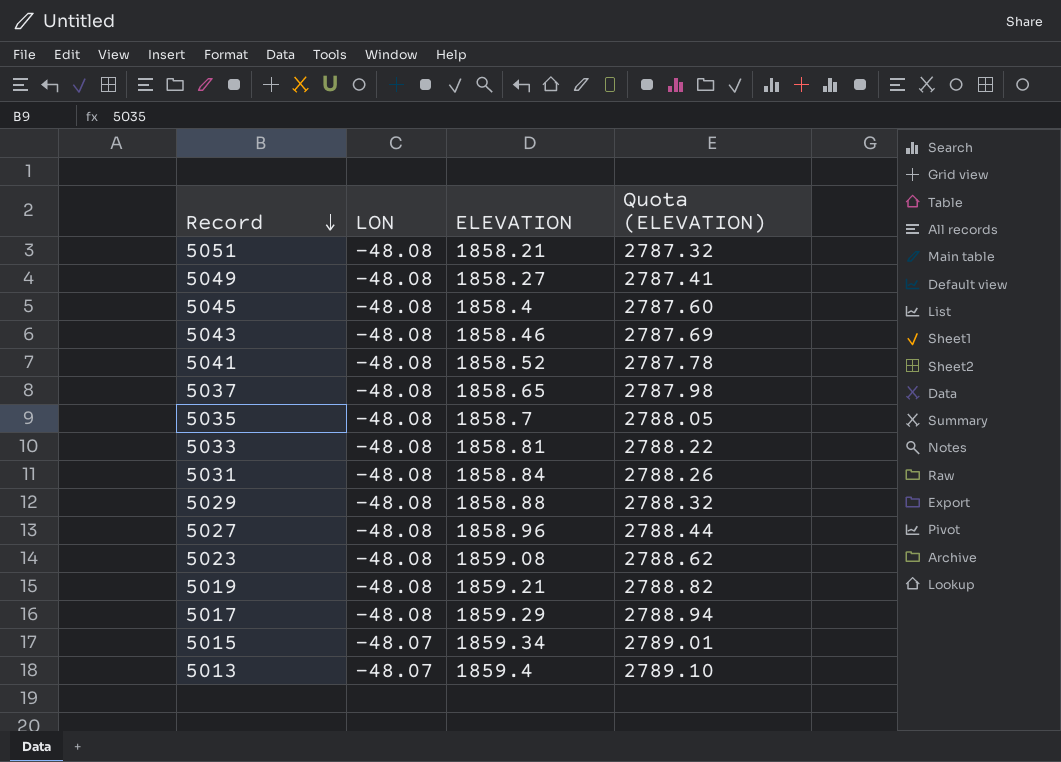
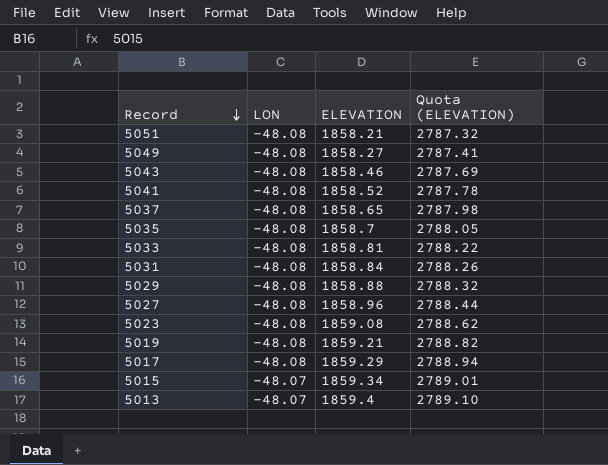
row 5045: -48.08 | 1858.4 | 2787.60 -> none

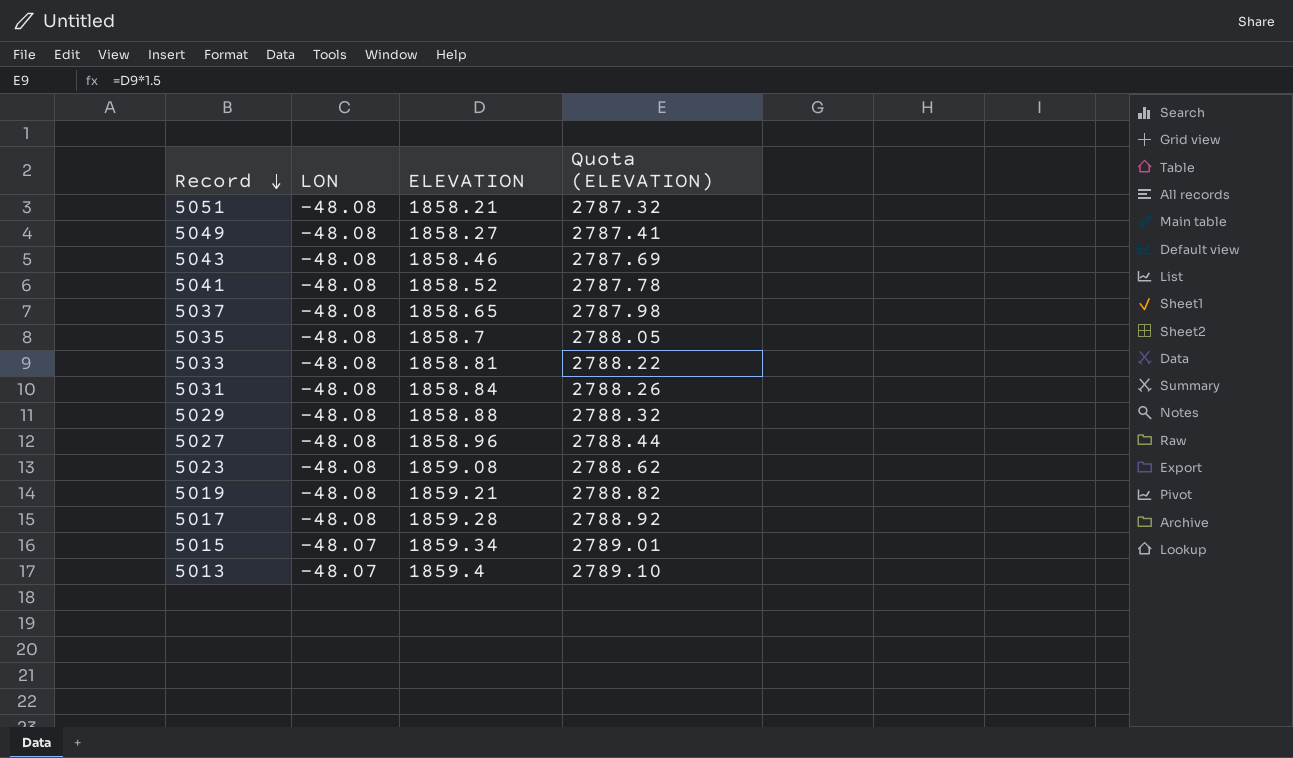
5017 | ELEVATION: 1859.29 -> 1859.28
5017 | Quota (ELEVATION): 2788.94 -> 2788.92

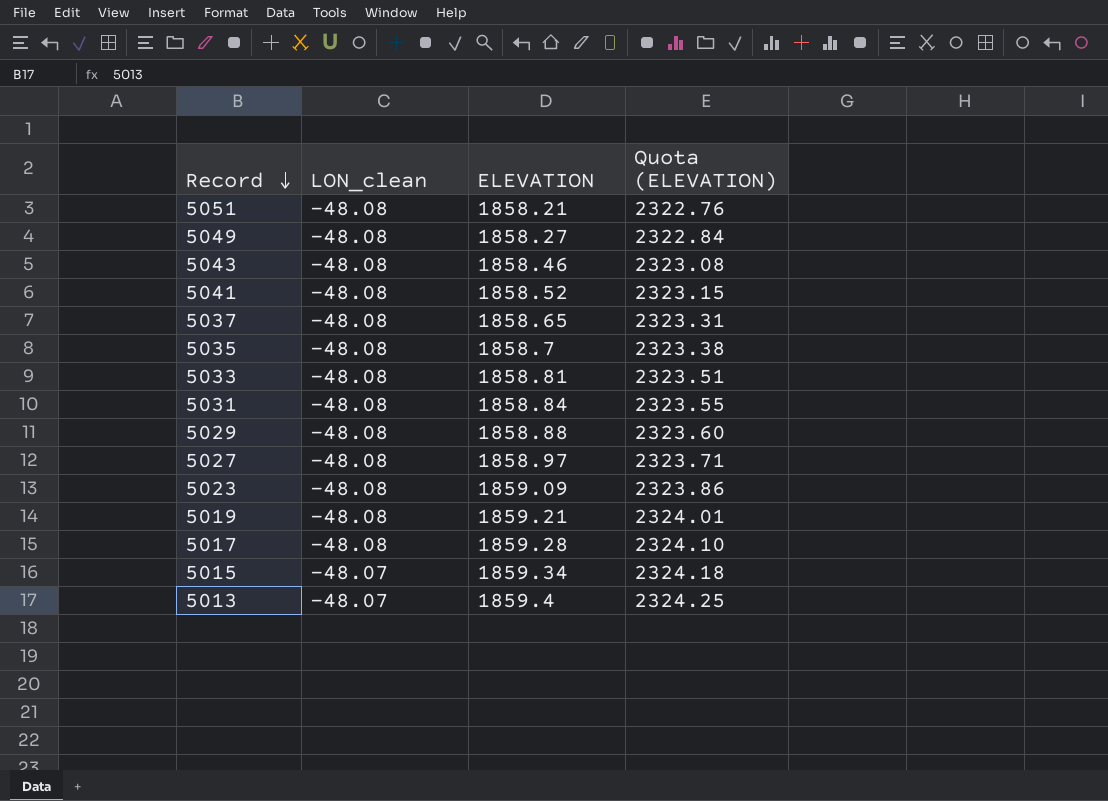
column name: LON -> LON_clean
column Quota (ELEVATION) | formula: [ELEVATION] * 1.5 -> [ELEVATION] * 1.25
5027 | ELEVATION: 1858.96 -> 1858.97
5023 | ELEVATION: 1859.08 -> 1859.09

